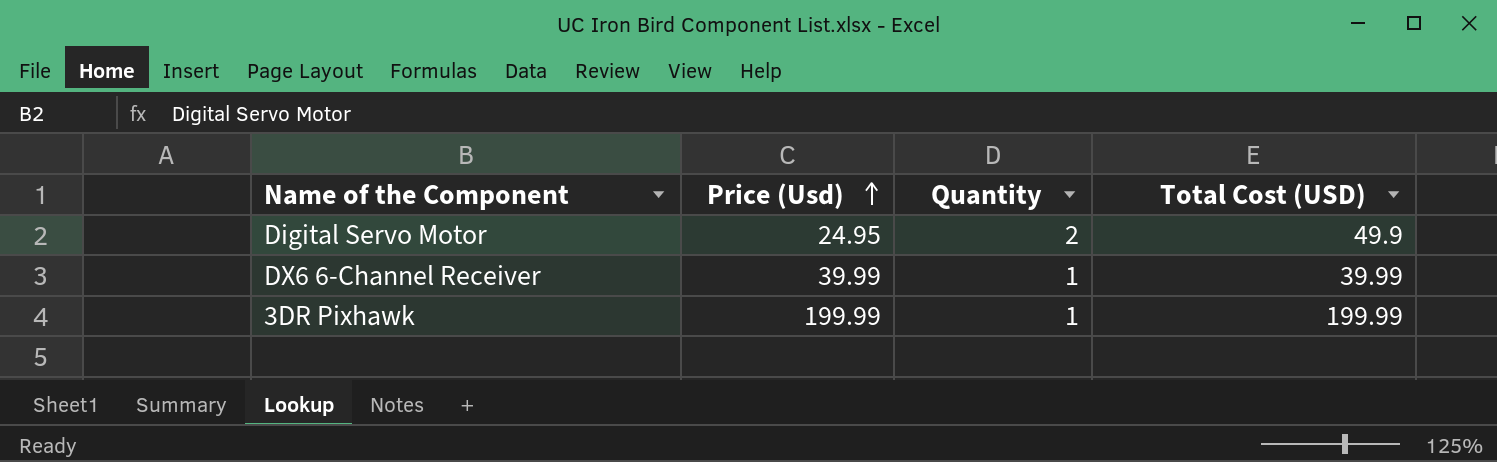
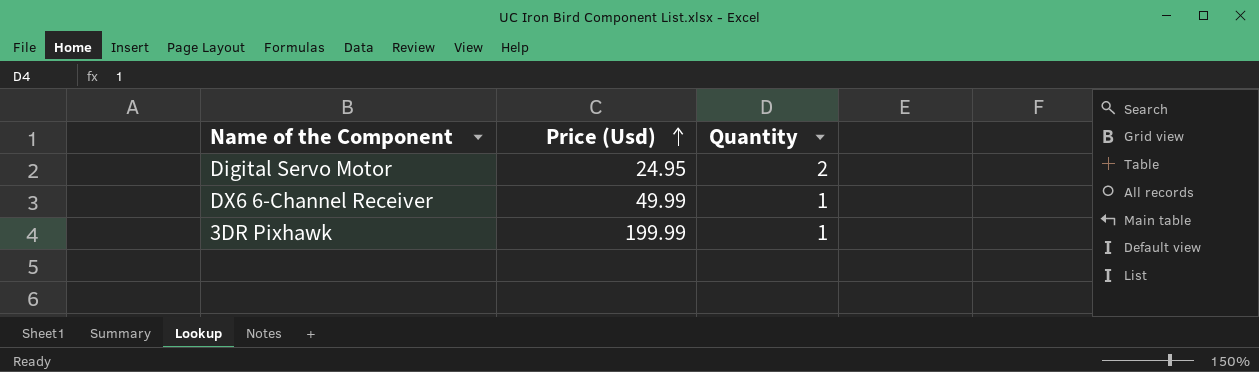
column Total Cost (USD) | formula: [Price (Usd)] * [Quantity] -> none
DX6 6-Channel Receiver | Price (Usd): 39.99 -> 49.99

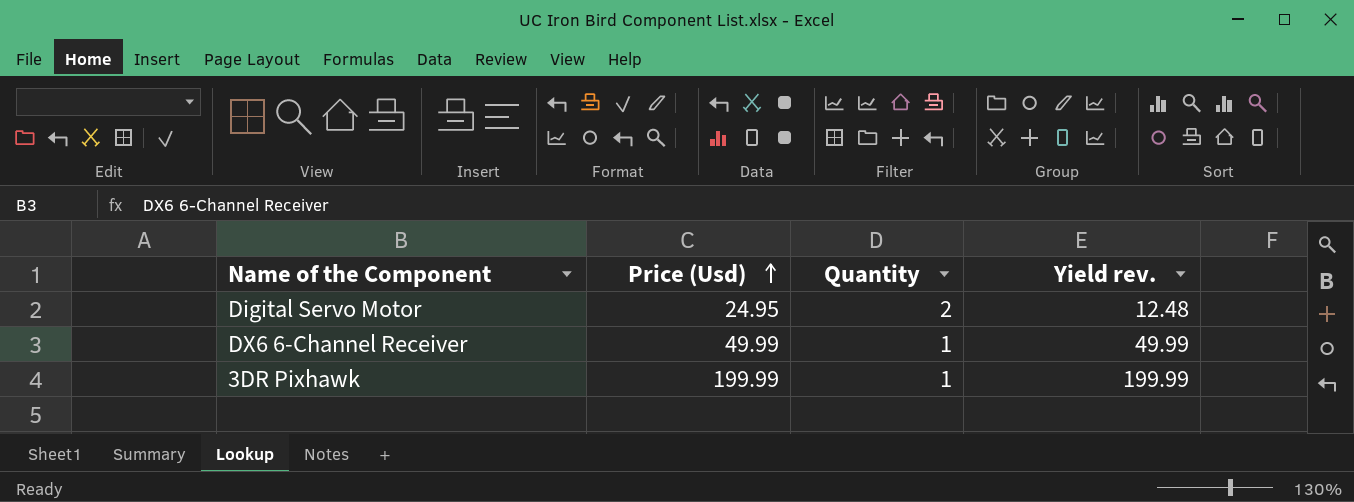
column Yield rev. | formula: none -> [Price (Usd)] / [Quantity]

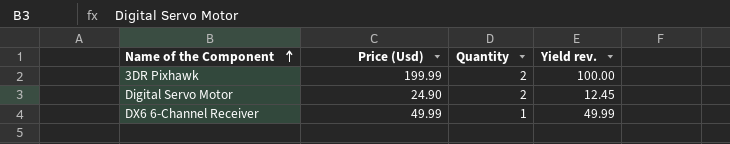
row order: Price (Usd) ascending -> Name of the Component ascending
3DR Pixhawk | Quantity: 1 -> 2
3DR Pixhawk | Yield rev.: 199.99 -> 100.00
Digital Servo Motor | Price (Usd): 24.95 -> 24.90
Digital Servo Motor | Yield rev.: 12.48 -> 12.45

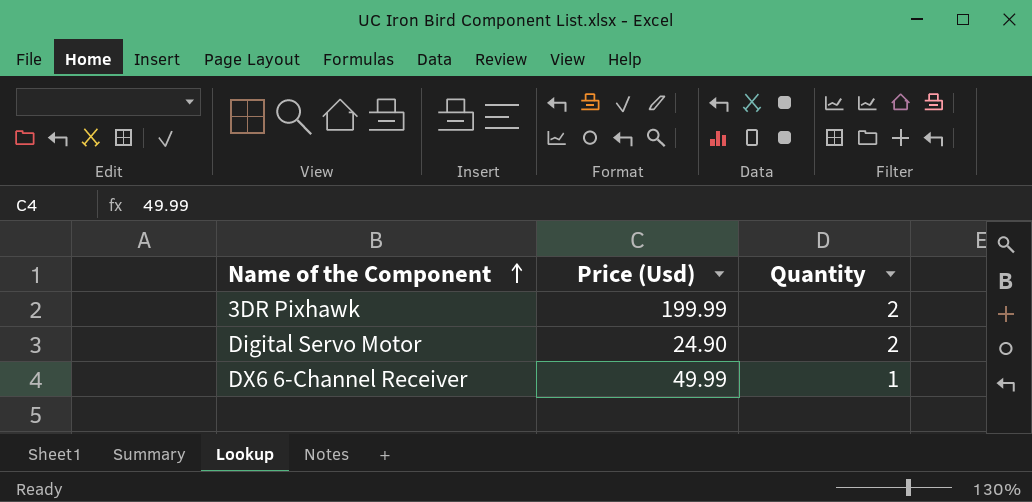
column Yield rev. | formula: [Price (Usd)] / [Quantity] -> none

